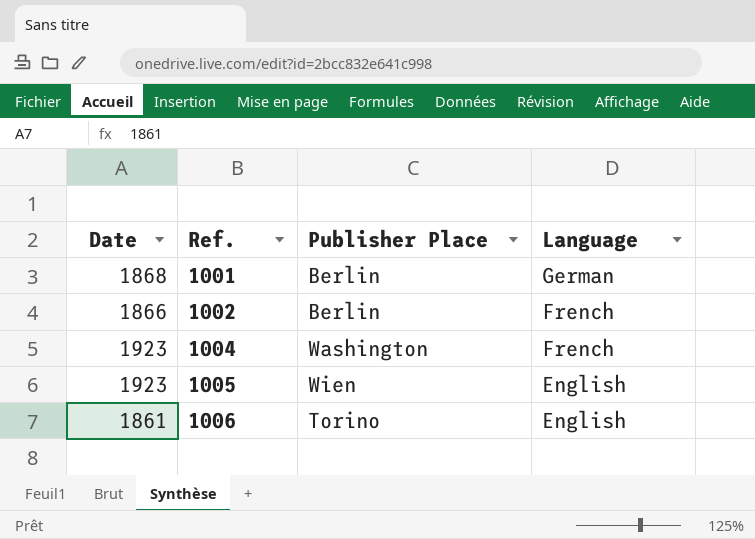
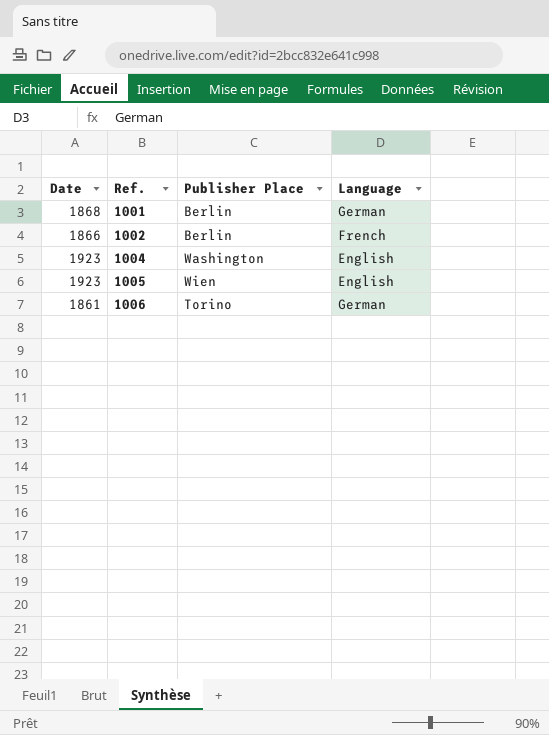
1004 | Language: French -> English
1006 | Language: English -> German

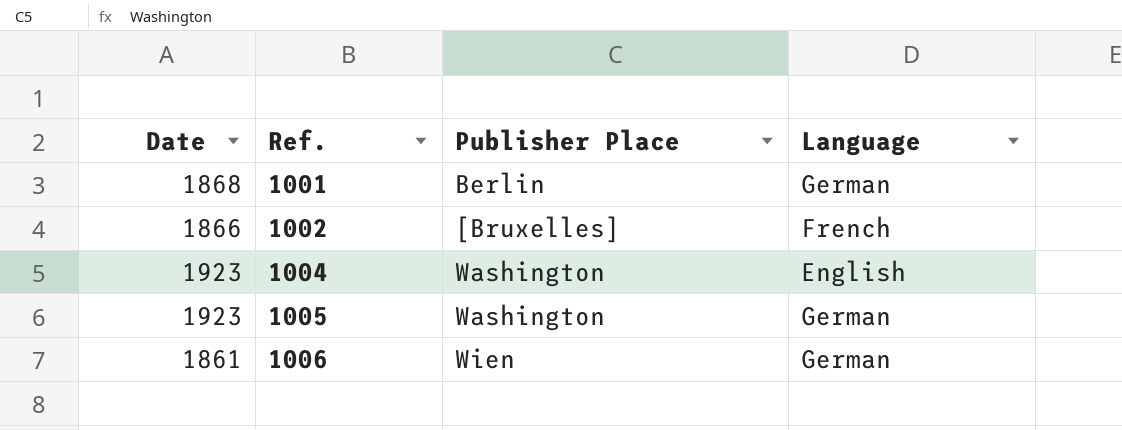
1002 | Publisher Place: Berlin -> [Bruxelles]
1005 | Publisher Place: Wien -> Washington
1005 | Language: English -> German
1006 | Publisher Place: Torino -> Wien

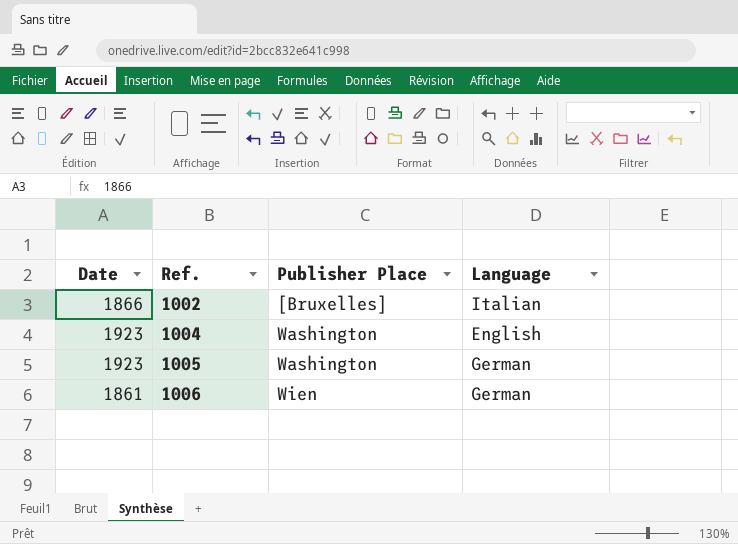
row 1001: 1868 | Berlin | German -> none
1002 | Language: French -> Italian

